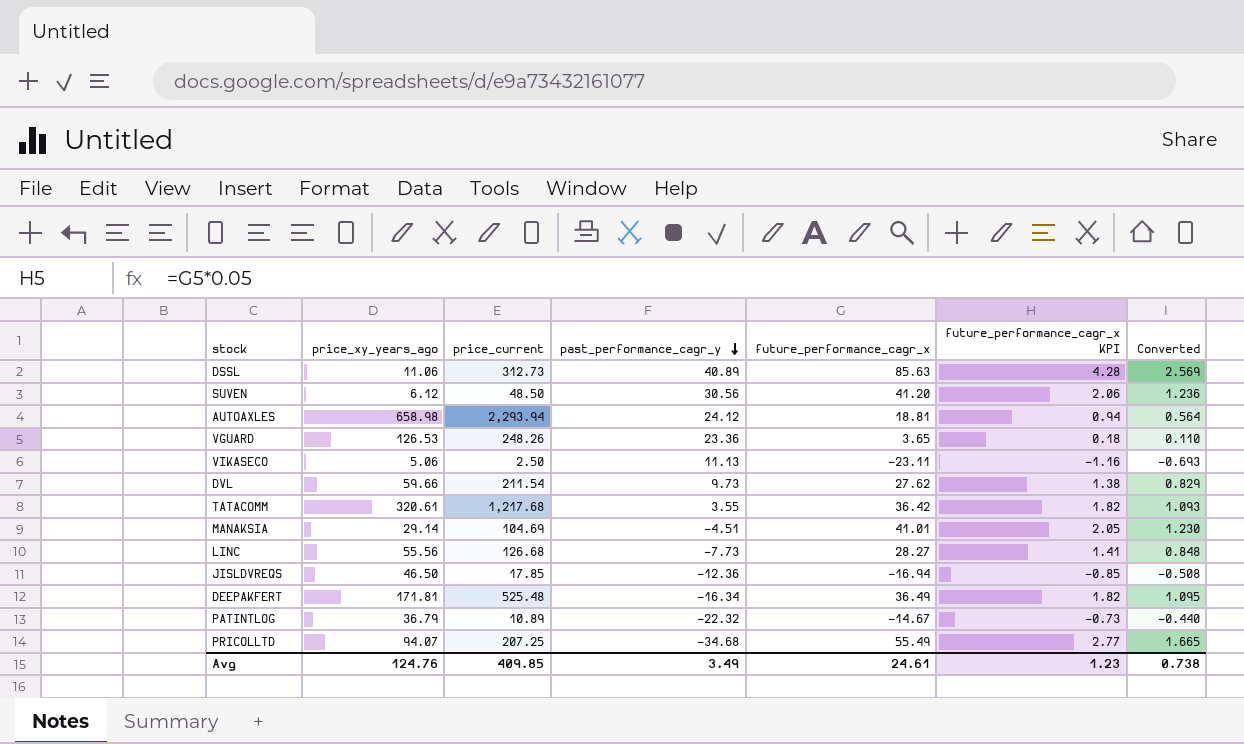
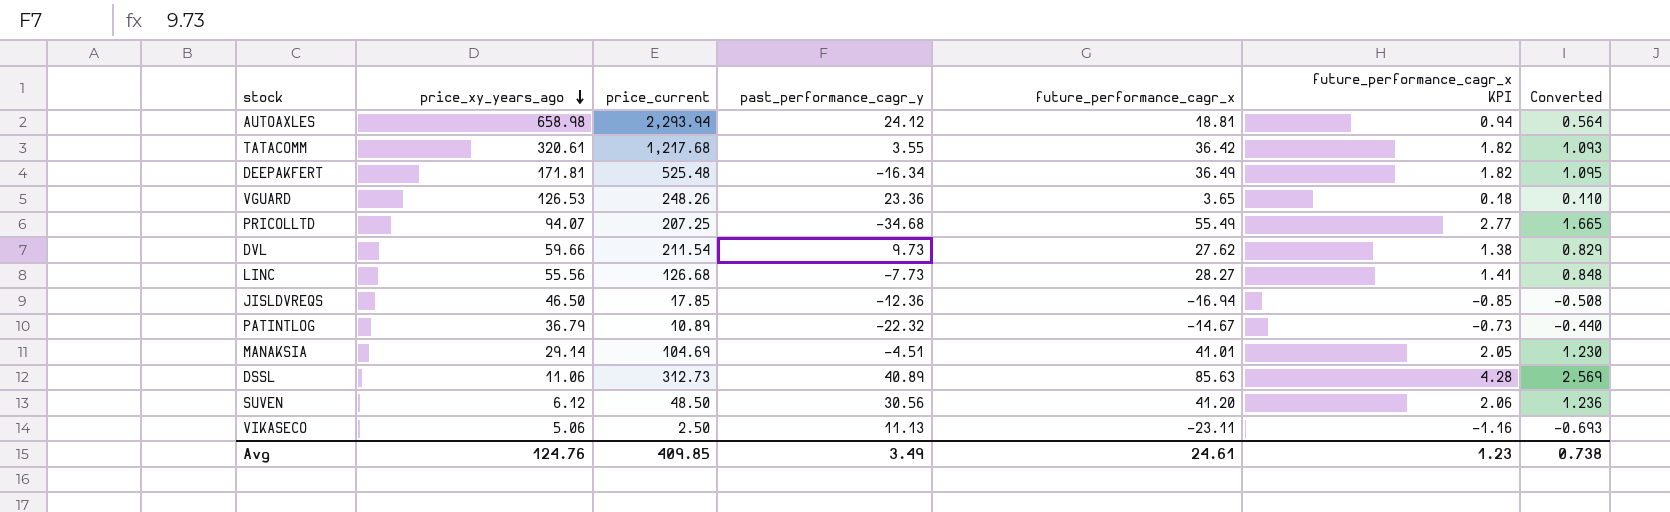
row order: past_performance_cagr_y descending -> price_xy_years_ago descending

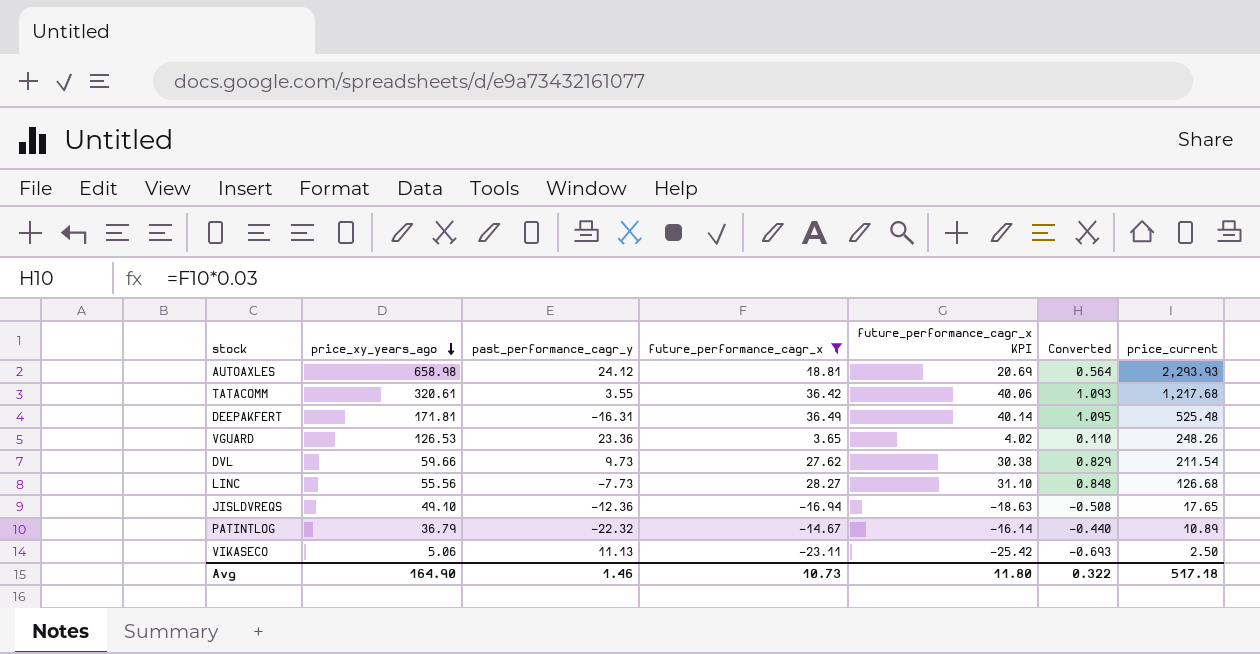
filter: none -> future_performance_cagr_x <= 36.49
column future_performance_cagr_x KPI | formula: [future_performance_cagr_x] * 0.05 -> [future_performance_cagr_x] * 1.1
column price_current | position: 3 -> 7
AUTOAXLES | price_current: 2,293.94 -> 2,293.93
DEEPAKFERT | past_performance_cagr_y: -16.34 -> -16.31
JISLDVREQS | price_xy_years_ago: 46.50 -> 49.10
JISLDVREQS | price_current: 17.85 -> 17.65
Avg | price_xy_years_ago: 124.76 -> 164.90
Avg | past_performance_cagr_y: 3.49 -> 1.46
Avg | future_performance_cagr_x: 24.61 -> 10.73
Avg | future_performance_cagr_x KPI: 1.23 -> 11.80
Avg | Converted: 0.738 -> 0.322
Avg | price_current: 409.85 -> 517.18

